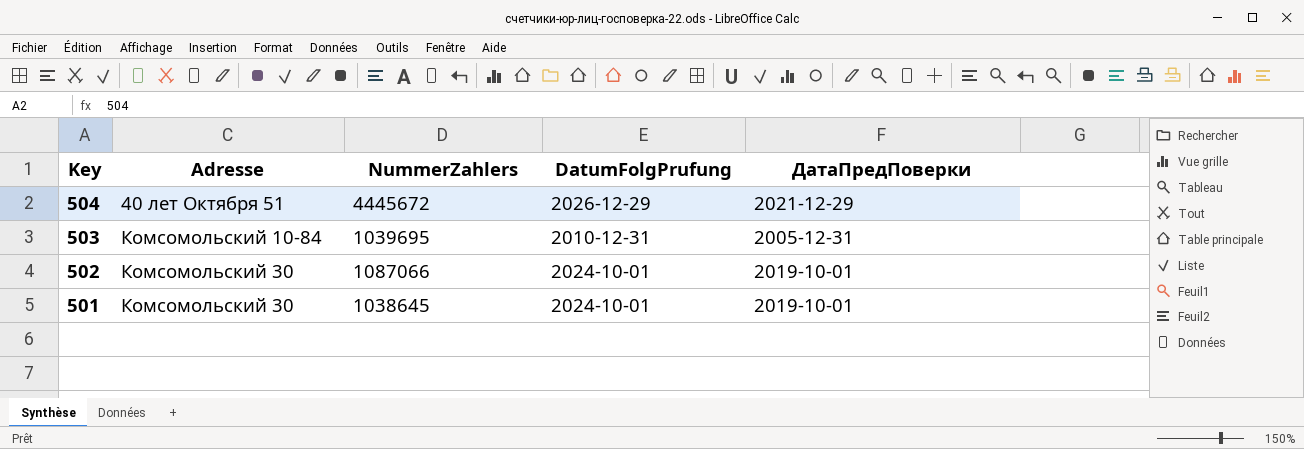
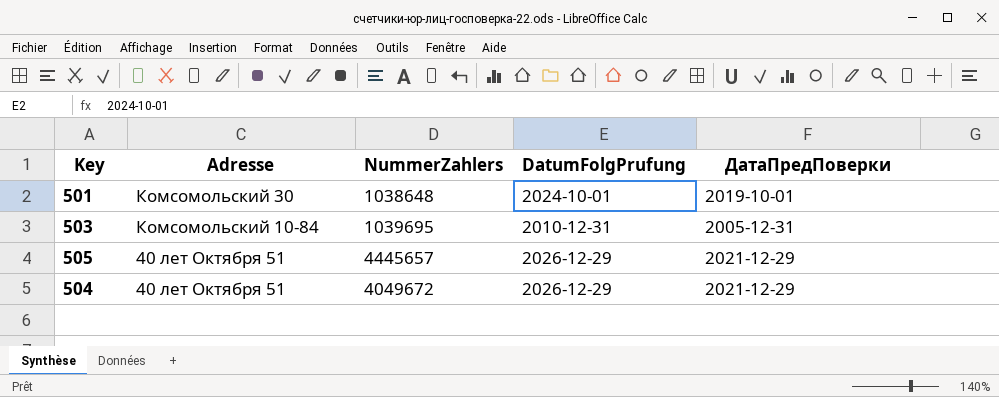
row order: Key descending -> Adresse descending
row 502: Комсомольский 30 | 1087066 | 2024-10-01 | 2019-10-01 -> none
501 | NummerZahlers: 1038645 -> 1038648
row 505: none -> 40 лет Октября 51 | 4445657 | 2026-12-29 | 2021-12-29
504 | NummerZahlers: 4445672 -> 4049672

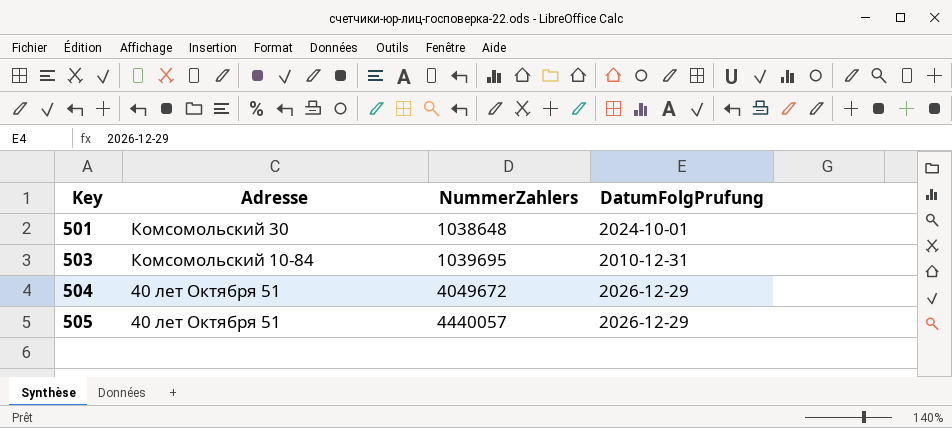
row order: Adresse descending -> Key ascending
column ДатаПредПоверки | position: 5 -> none
505 | NummerZahlers: 4445657 -> 4440057

